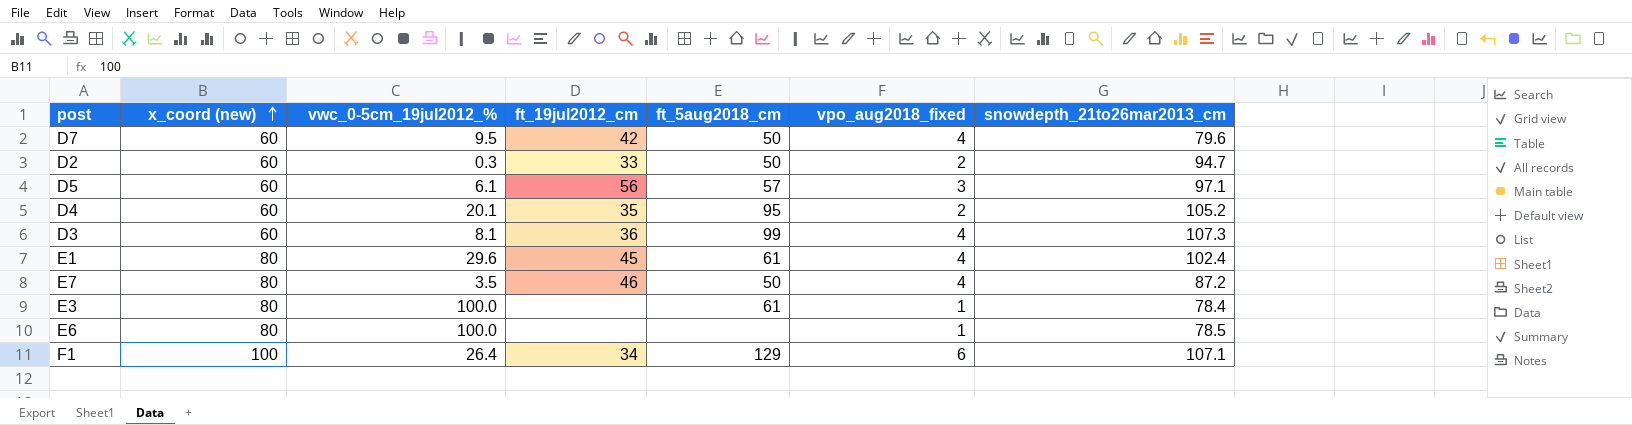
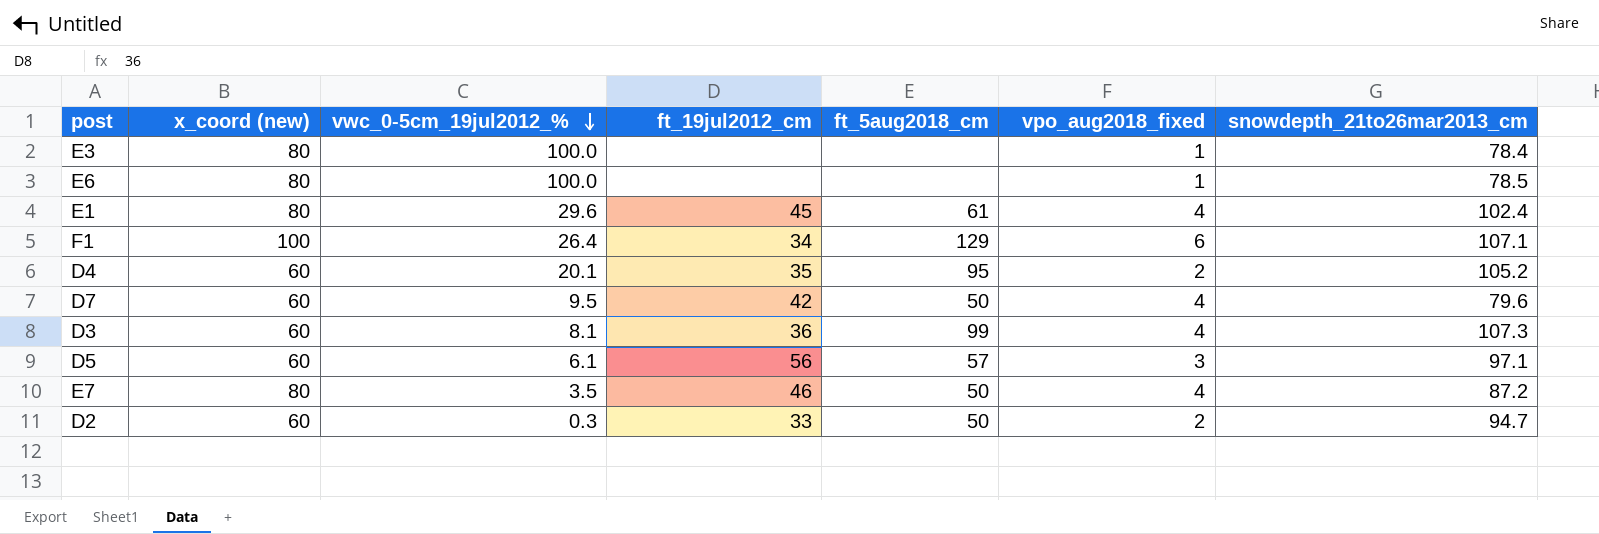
row order: x_coord (new) ascending -> vwc_0-5cm_19jul2012_% descending
E3 | ft_5aug2018_cm: 61 -> none

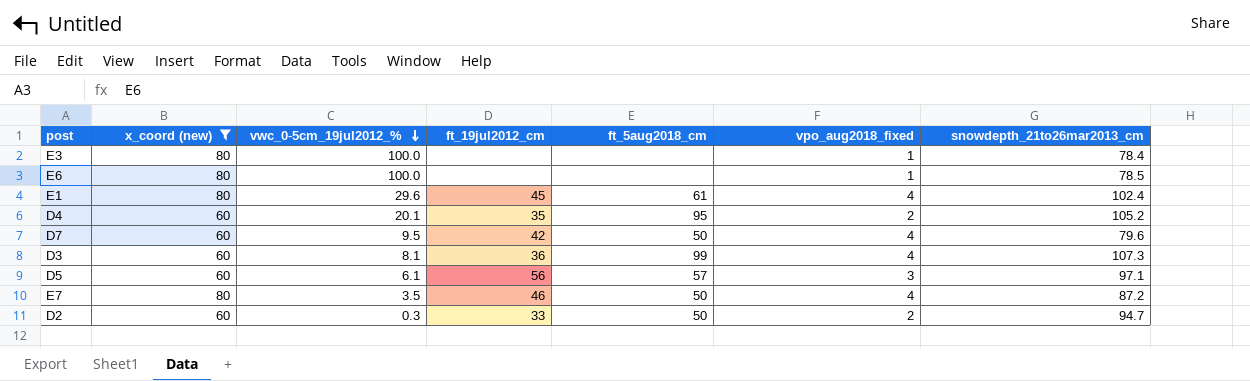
filter: none -> x_coord (new) != 100

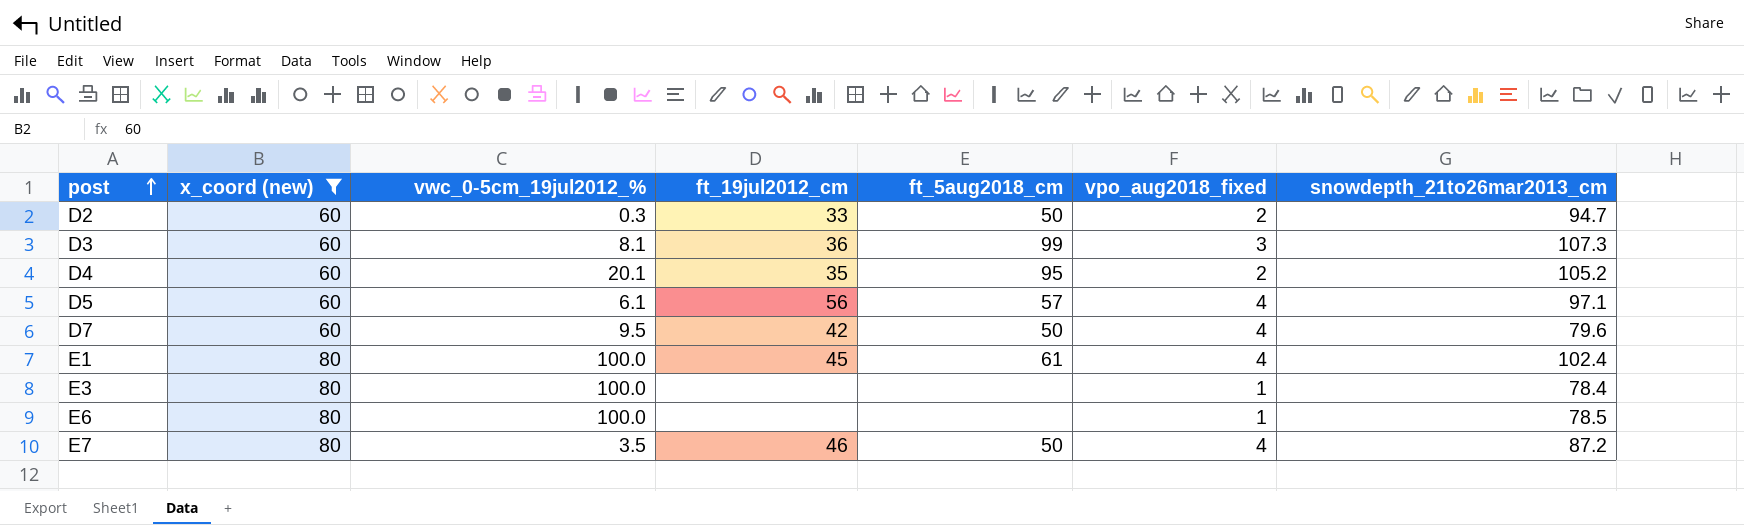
row order: vwc_0-5cm_19jul2012_% descending -> post ascending
D3 | vpo_aug2018_fixed: 4 -> 3
D5 | vpo_aug2018_fixed: 3 -> 4
E1 | vwc_0-5cm_19jul2012_%: 29.6 -> 100.0

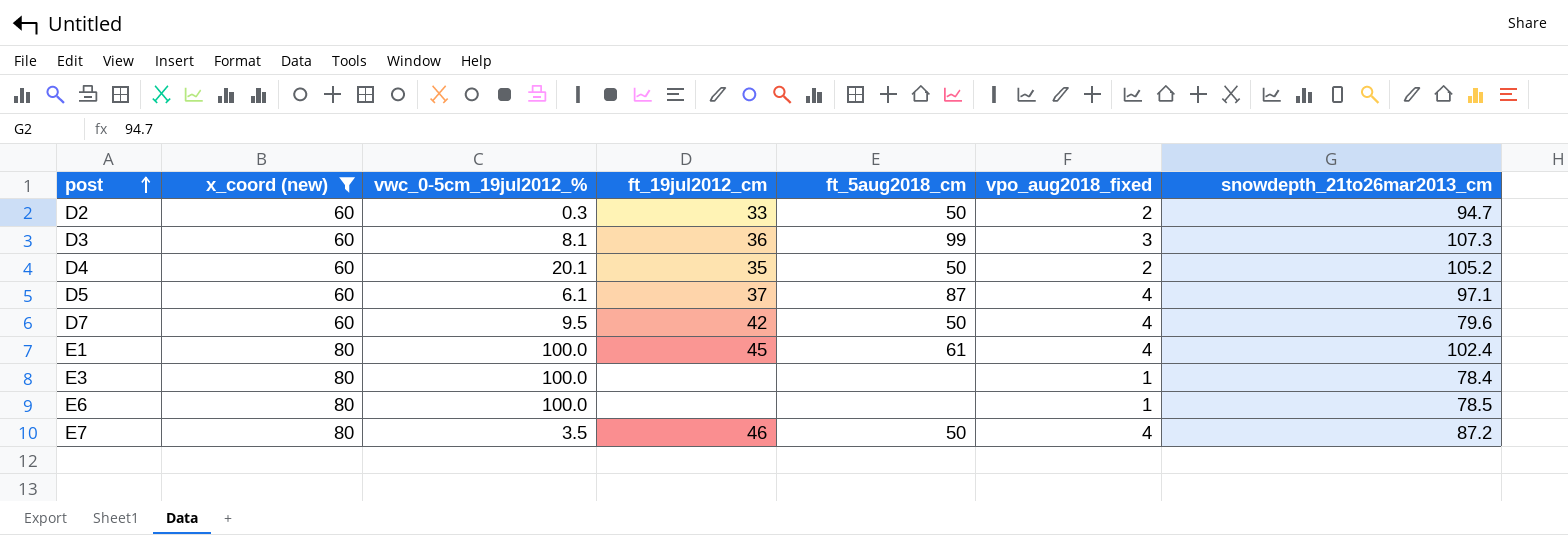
D4 | ft_5aug2018_cm: 95 -> 50
D5 | ft_19jul2012_cm: 56 -> 37
D5 | ft_5aug2018_cm: 57 -> 87

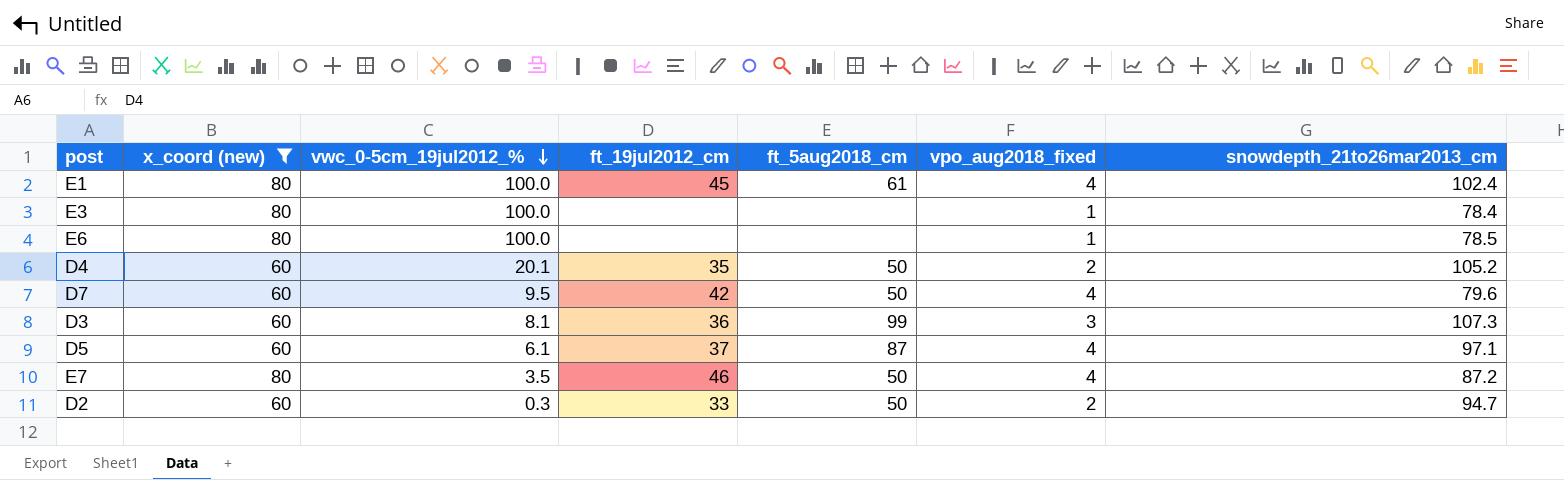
row order: post ascending -> vwc_0-5cm_19jul2012_% descending

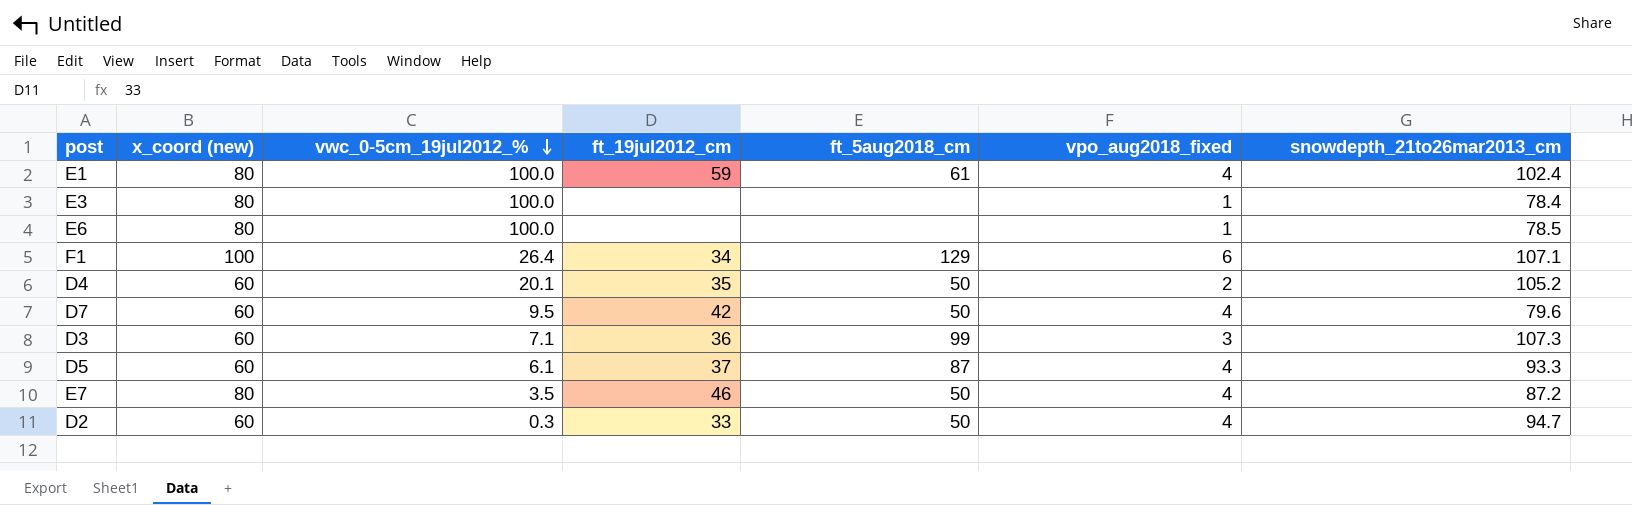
filter: x_coord (new) != 100 -> none
E1 | ft_19jul2012_cm: 45 -> 59
D3 | vwc_0-5cm_19jul2012_%: 8.1 -> 7.1
D5 | snowdepth_21to26mar2013_cm: 97.1 -> 93.3
D2 | vpo_aug2018_fixed: 2 -> 4

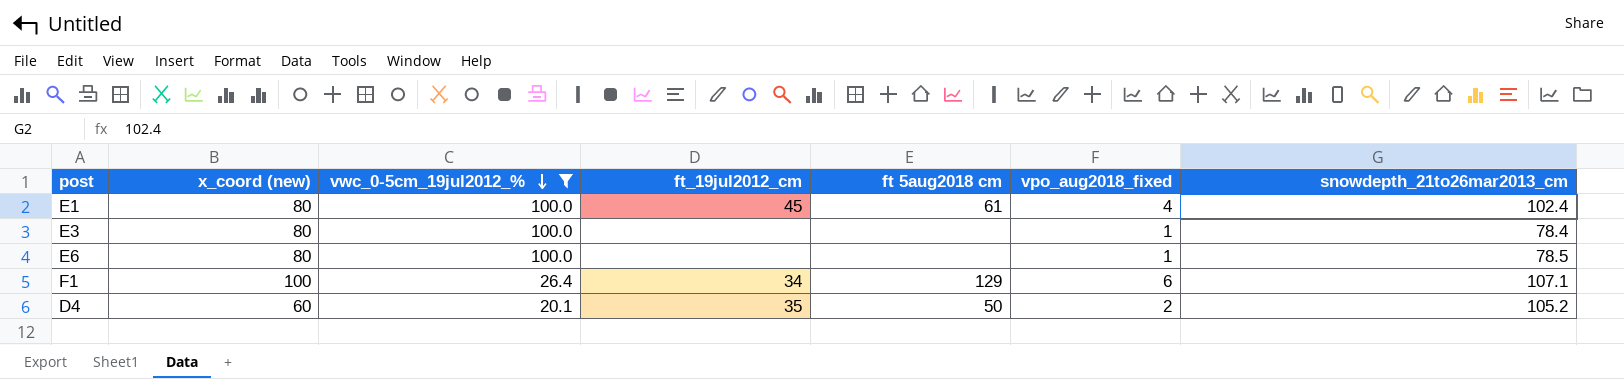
filter: none -> vwc_0-5cm_19jul2012_% >= 20.1
column name: ft_5aug2018_cm -> ft 5aug2018 cm
E1 | ft_19jul2012_cm: 59 -> 45

